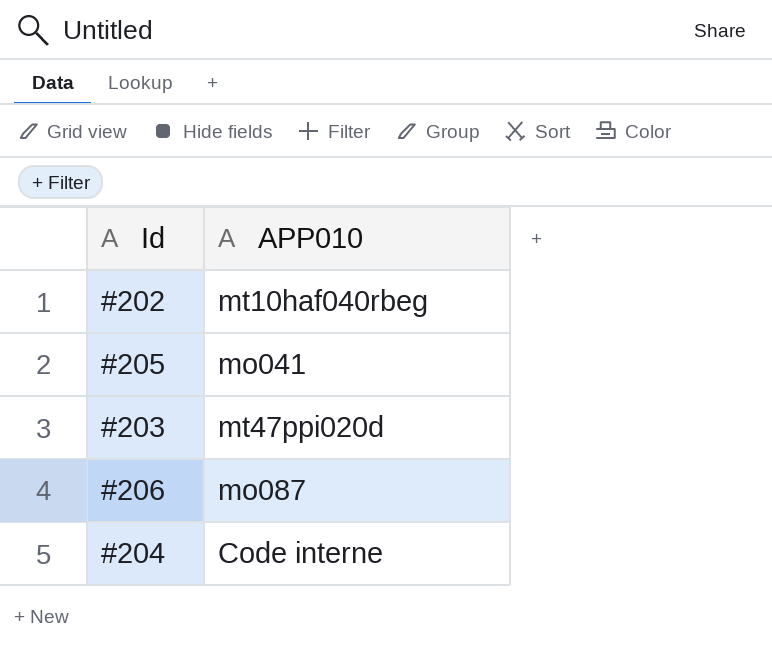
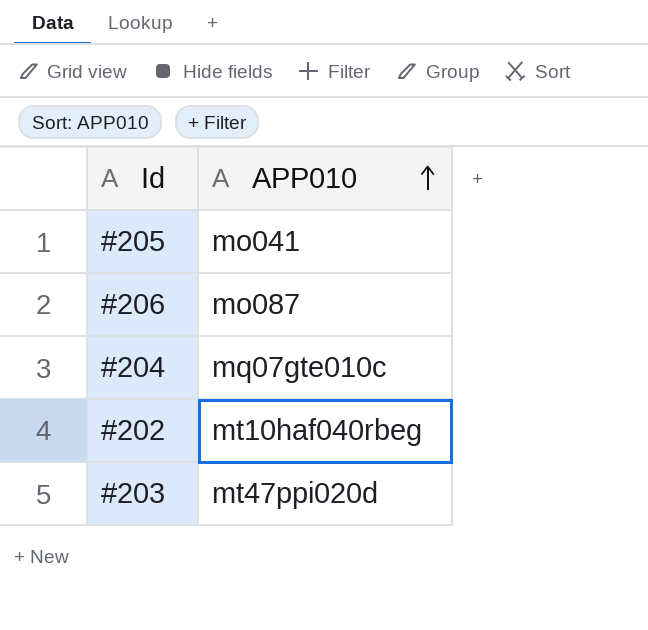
row order: none -> APP010 ascending
#204 | APP010: Code interne -> mq07gte010c

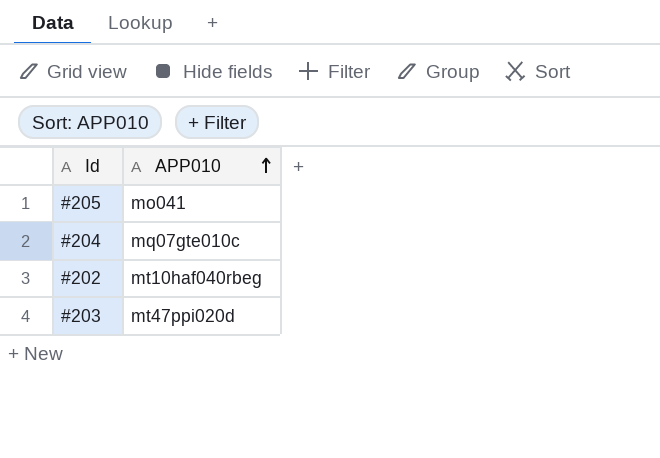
row #206: mo087 -> none

